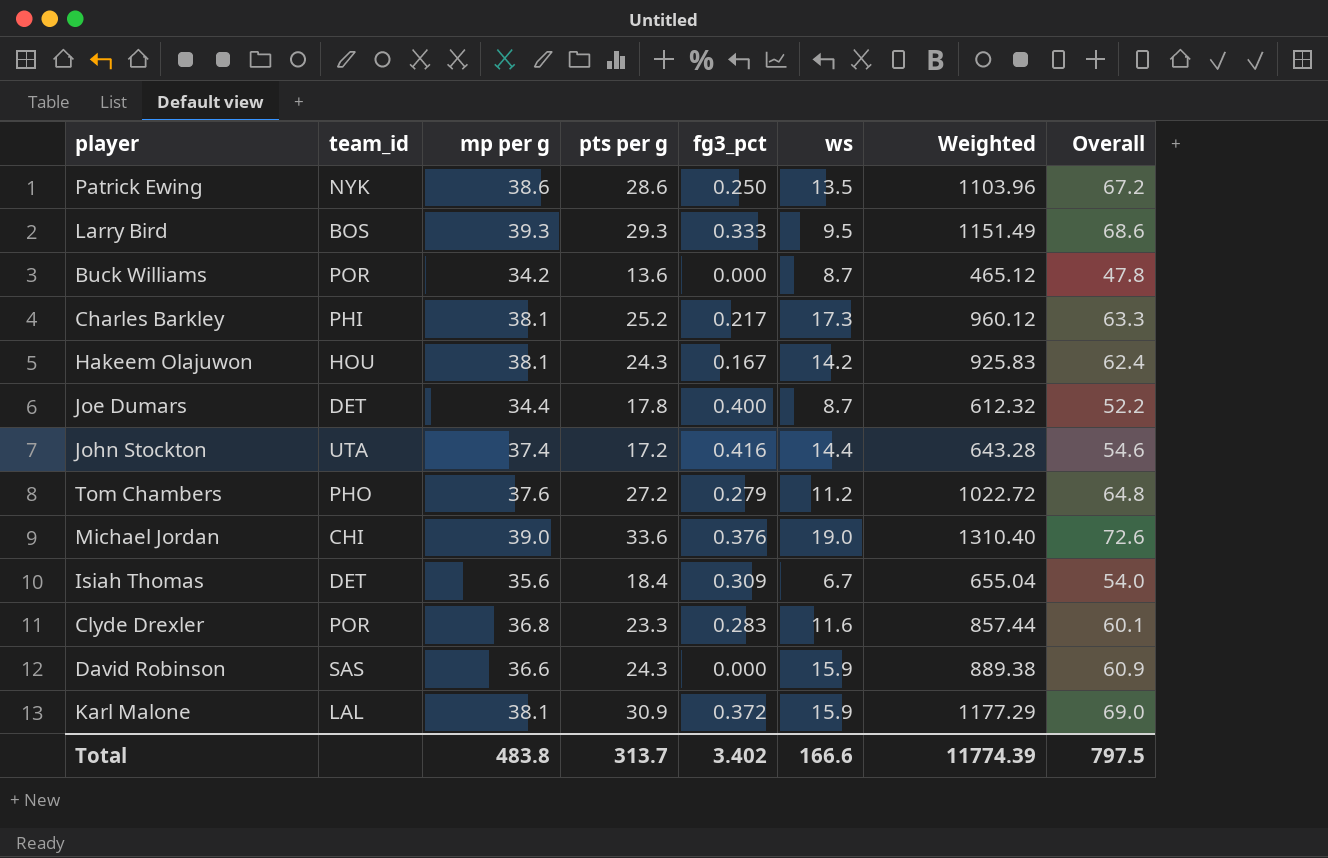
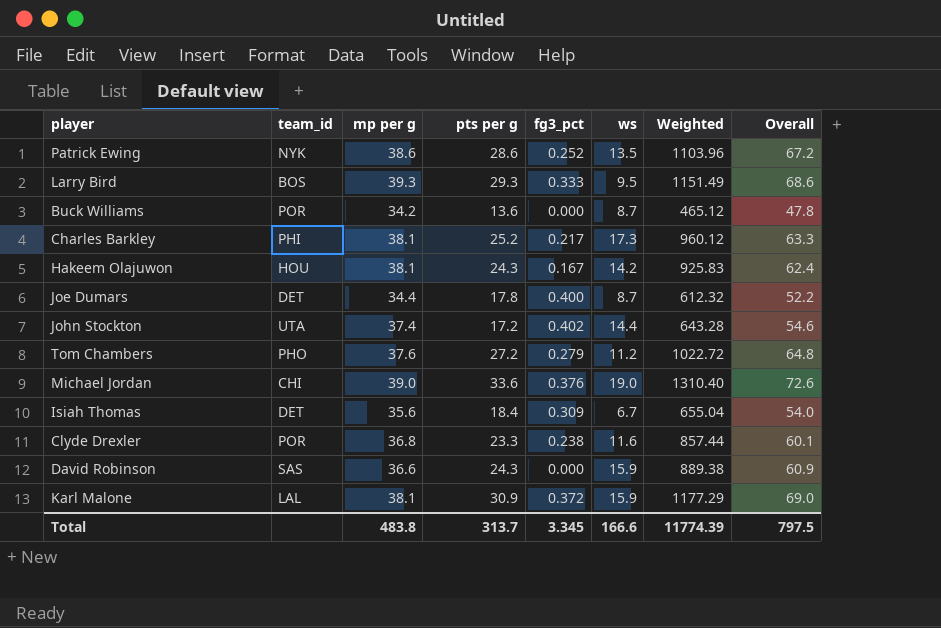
Patrick Ewing | fg3_pct: 0.250 -> 0.252
John Stockton | fg3_pct: 0.416 -> 0.402
Clyde Drexler | fg3_pct: 0.283 -> 0.238
Total | fg3_pct: 3.402 -> 3.345

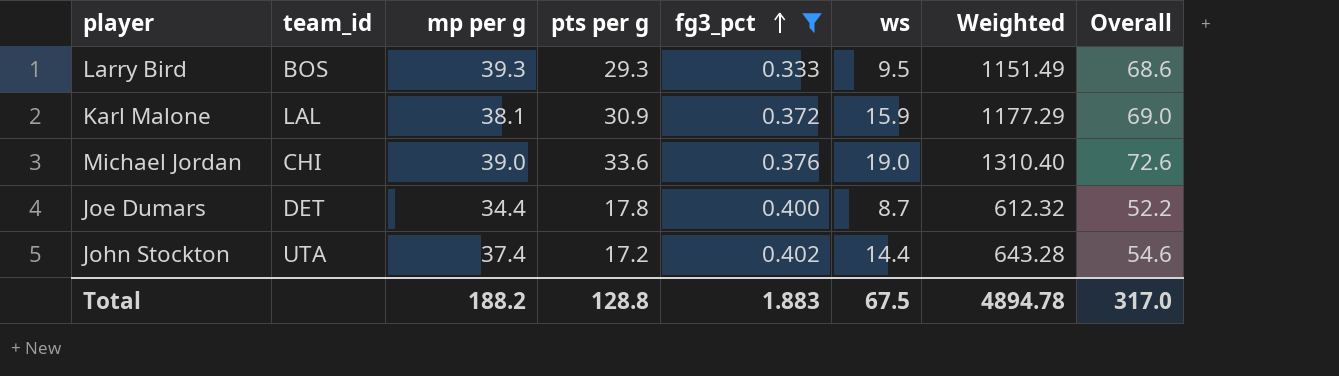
filter: none -> fg3_pct >= 0.333
row order: none -> fg3_pct ascending
Total | mp per g: 483.8 -> 188.2
Total | pts per g: 313.7 -> 128.8
Total | fg3_pct: 3.345 -> 1.883
Total | ws: 166.6 -> 67.5
Total | Weighted: 11774.39 -> 4894.78
Total | Overall: 797.5 -> 317.0

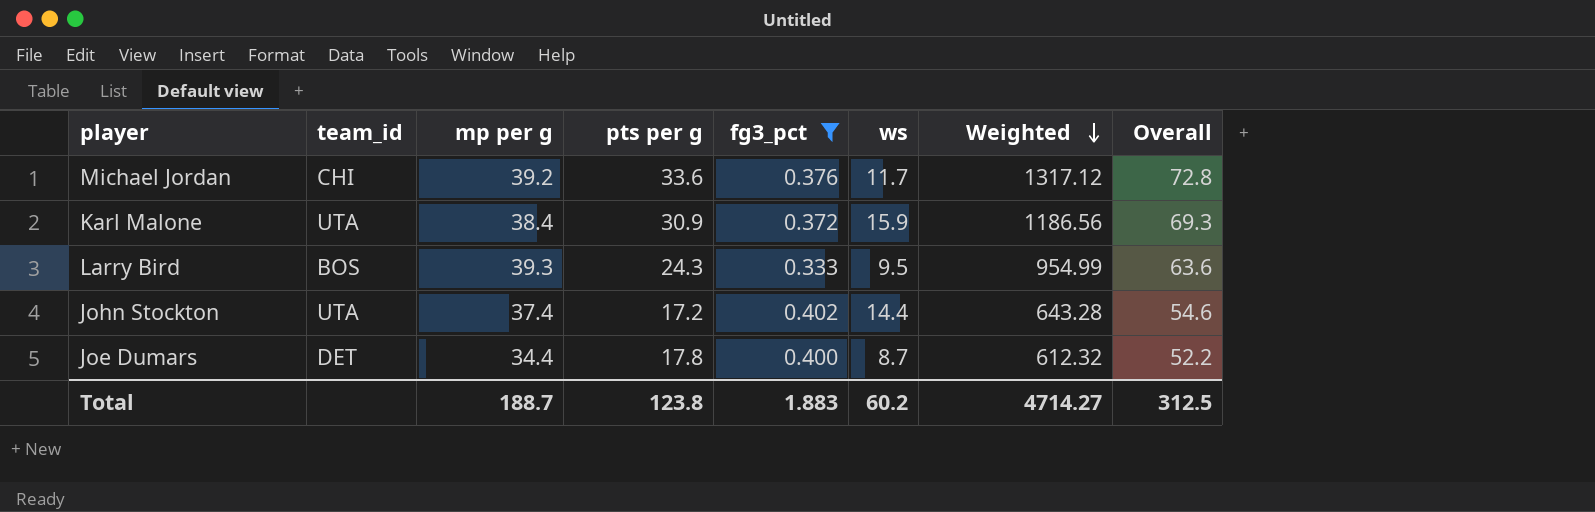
row order: fg3_pct ascending -> Weighted descending
Michael Jordan | mp per g: 39.0 -> 39.2
Michael Jordan | ws: 19.0 -> 11.7
Michael Jordan | Weighted: 1310.40 -> 1317.12
Michael Jordan | Overall: 72.6 -> 72.8
Karl Malone | team_id: LAL -> UTA
Karl Malone | mp per g: 38.1 -> 38.4
Karl Malone | Weighted: 1177.29 -> 1186.56
Karl Malone | Overall: 69.0 -> 69.3
Larry Bird | pts per g: 29.3 -> 24.3
Larry Bird | Weighted: 1151.49 -> 954.99
Larry Bird | Overall: 68.6 -> 63.6
Total | mp per g: 188.2 -> 188.7
Total | pts per g: 128.8 -> 123.8
Total | ws: 67.5 -> 60.2
Total | Weighted: 4894.78 -> 4714.27
Total | Overall: 317.0 -> 312.5

